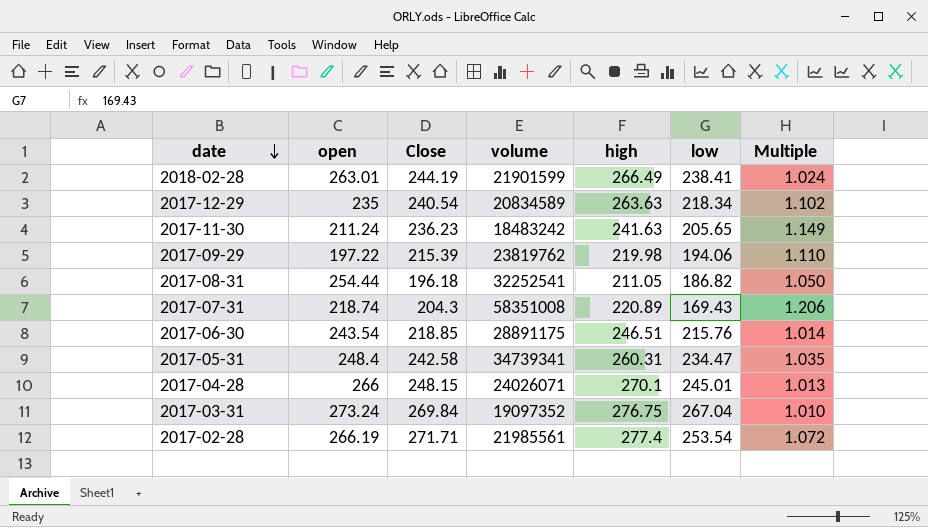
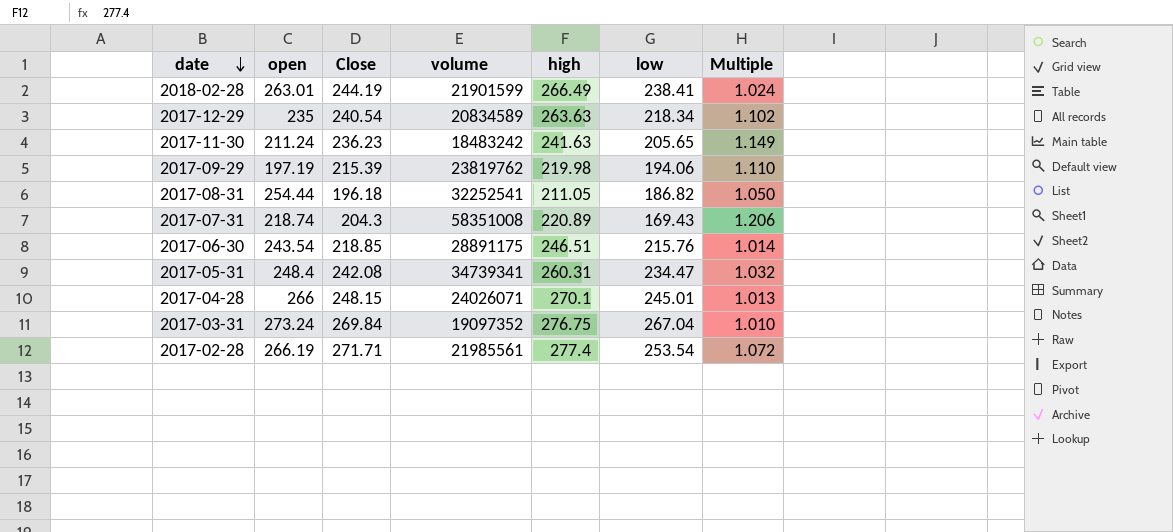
2017-09-29 | open: 197.22 -> 197.19
2017-05-31 | Close: 242.58 -> 242.08
2017-05-31 | Multiple: 1.035 -> 1.032

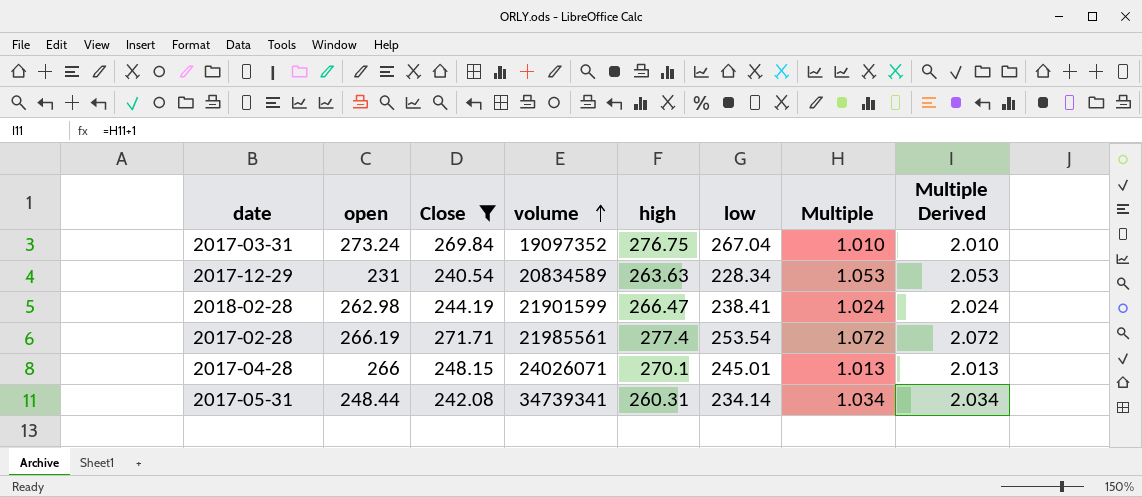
filter: none -> Close >= 240.54
row order: date descending -> volume ascending
column Multiple Derived | formula: none -> [Multiple] + 1
2017-12-29 | open: 235 -> 231
2017-12-29 | low: 218.34 -> 228.34
2017-12-29 | Multiple: 1.102 -> 1.053
2018-02-28 | open: 263.01 -> 262.98
2018-02-28 | high: 266.49 -> 266.47
2017-05-31 | open: 248.4 -> 248.44
2017-05-31 | low: 234.47 -> 234.14
2017-05-31 | Multiple: 1.032 -> 1.034

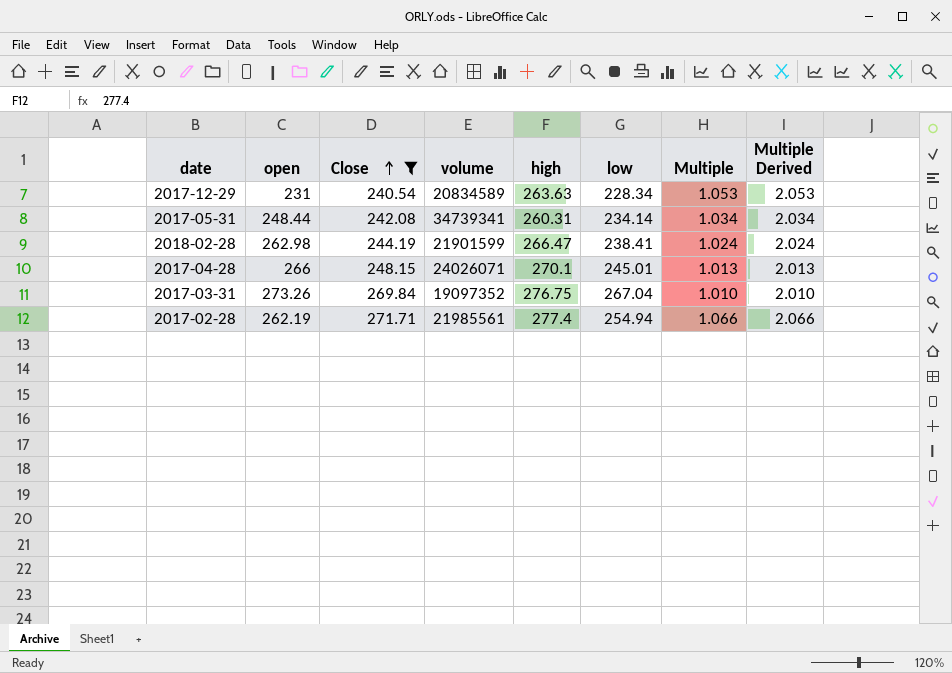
row order: volume ascending -> Close ascending
2017-03-31 | open: 273.24 -> 273.26
2017-02-28 | open: 266.19 -> 262.19
2017-02-28 | low: 253.54 -> 254.94
2017-02-28 | Multiple: 1.072 -> 1.066
2017-02-28 | Multiple Derived: 2.072 -> 2.066

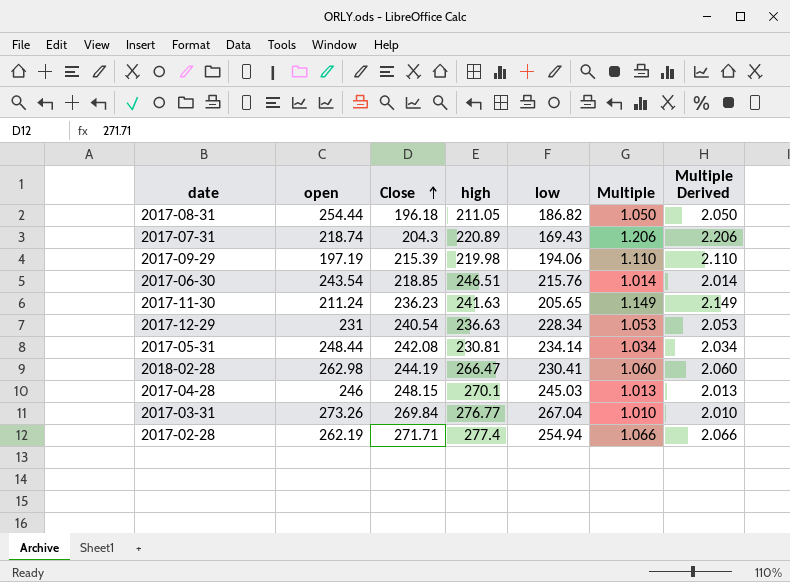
filter: Close >= 240.54 -> none
column volume | position: 4 -> none
2017-12-29 | high: 263.63 -> 236.63
2017-05-31 | high: 260.31 -> 230.81
2018-02-28 | low: 238.41 -> 230.41
2018-02-28 | Multiple: 1.024 -> 1.060
2018-02-28 | Multiple Derived: 2.024 -> 2.060
2017-04-28 | open: 266 -> 246
2017-04-28 | low: 245.01 -> 245.03
2017-03-31 | high: 276.75 -> 276.77

